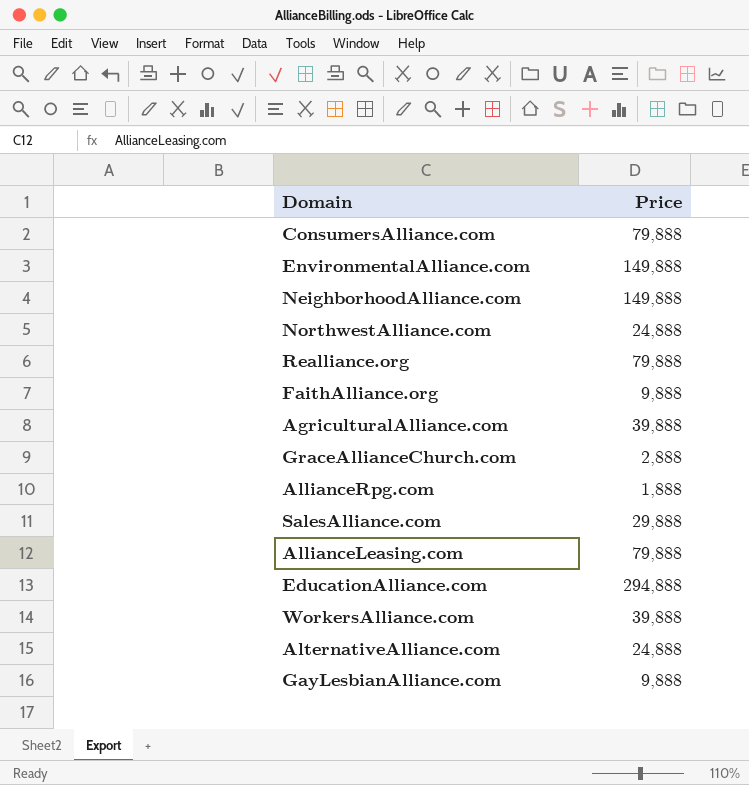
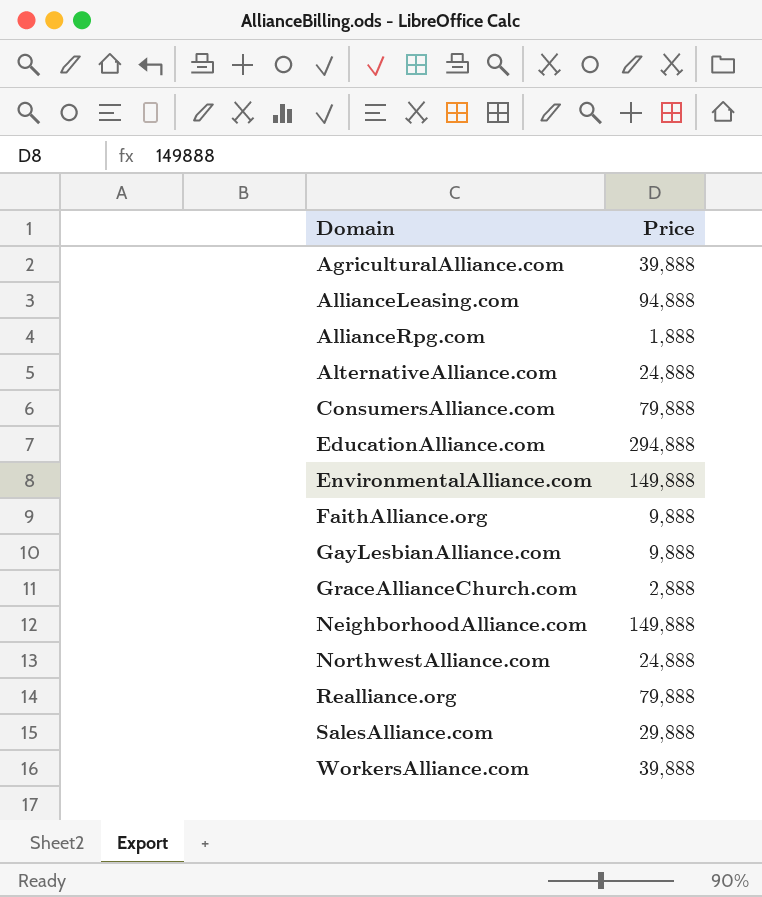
row order: none -> Domain ascending
AllianceLeasing.com | Price: 79,888 -> 94,888

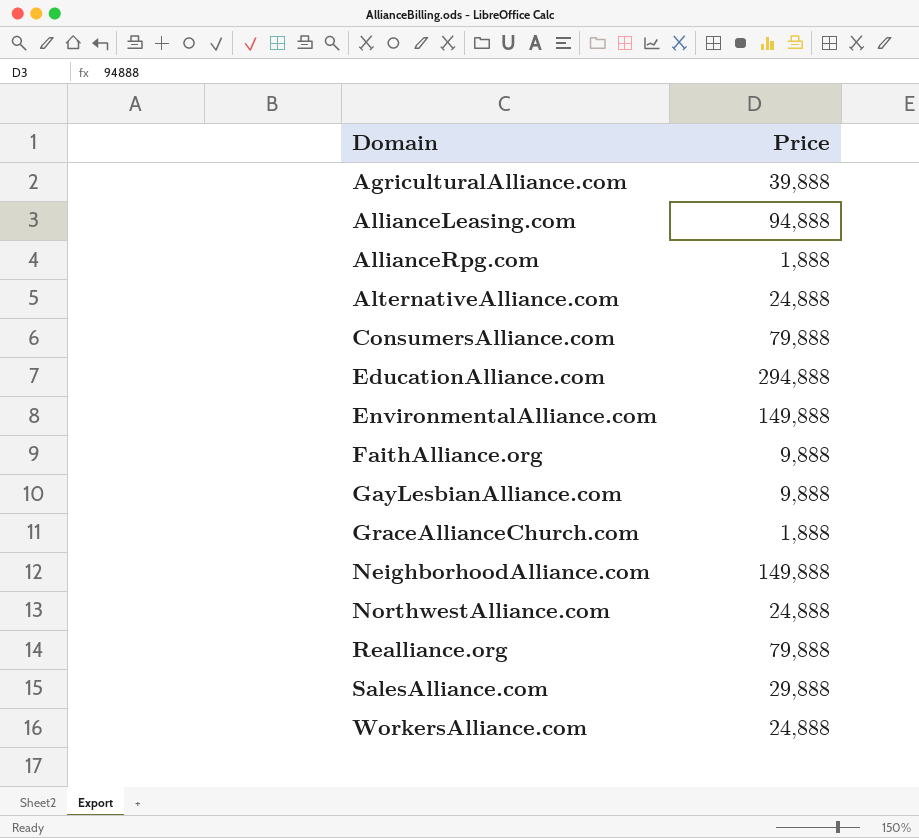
GraceAllianceChurch.com | Price: 2,888 -> 1,888
WorkersAlliance.com | Price: 39,888 -> 24,888

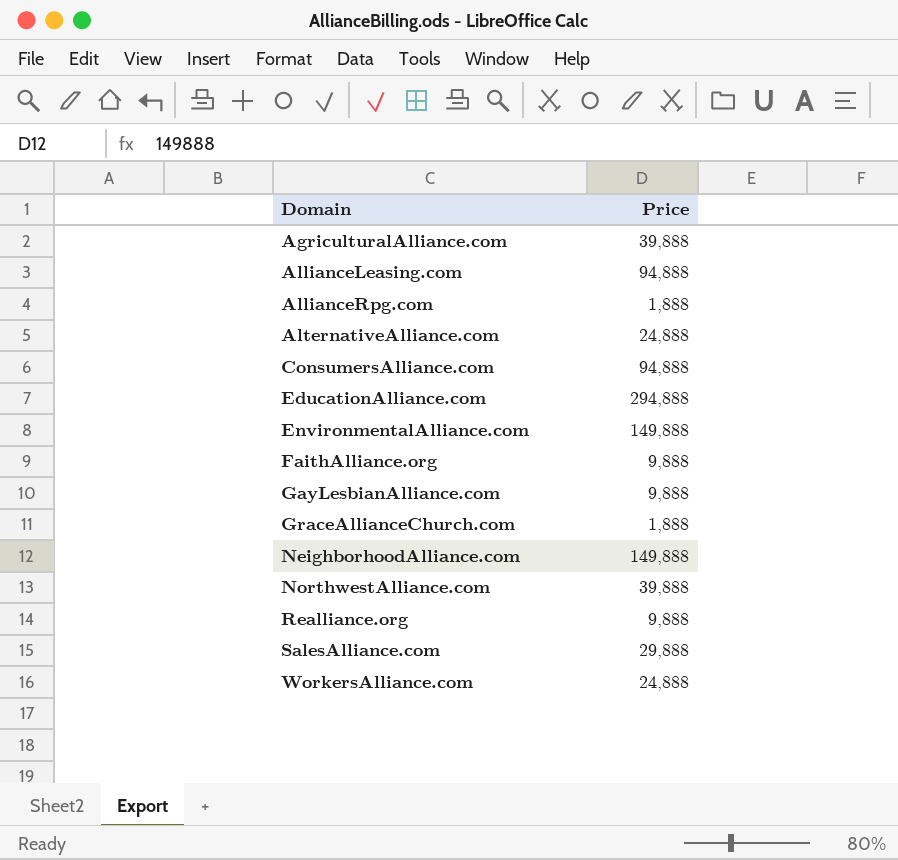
ConsumersAlliance.com | Price: 79,888 -> 94,888
NorthwestAlliance.com | Price: 24,888 -> 39,888
Realliance.org | Price: 79,888 -> 9,888

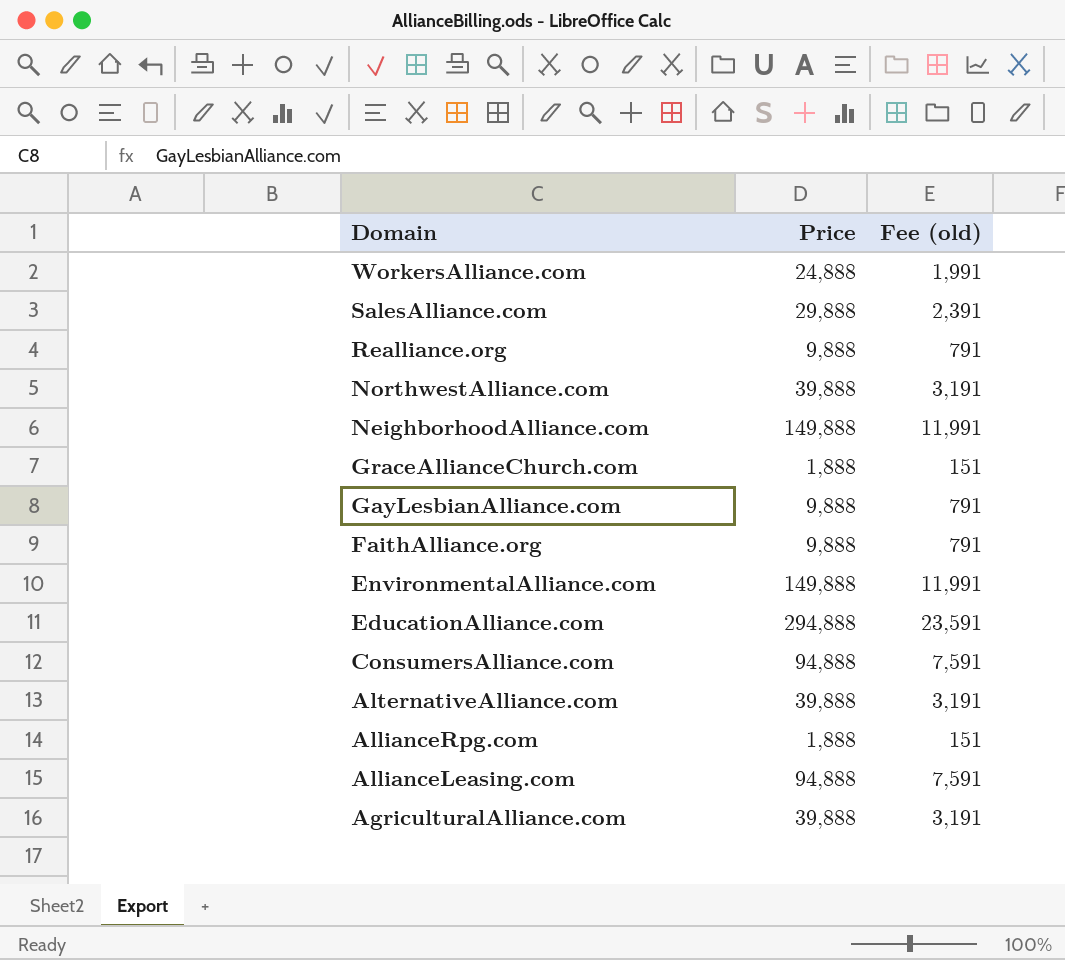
row order: Domain ascending -> Domain descending
column Fee (old) | formula: none -> [Price] * 0.08
AlternativeAlliance.com | Price: 24,888 -> 39,888

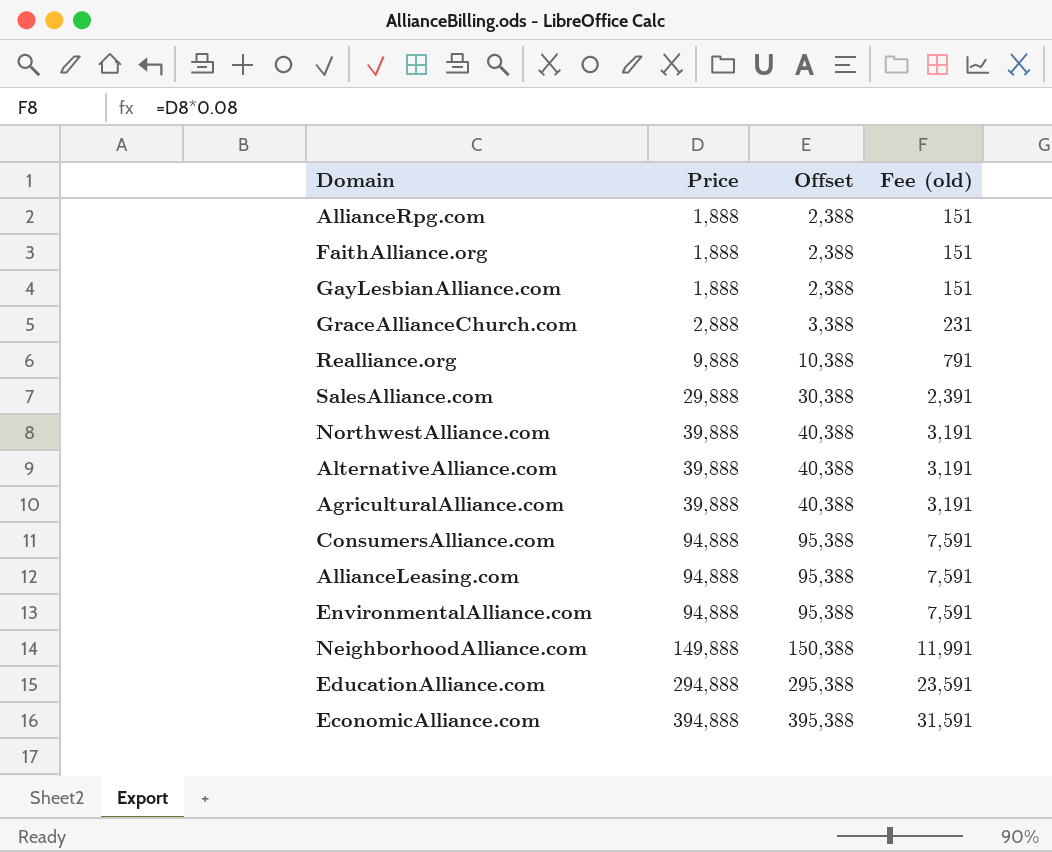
row order: Domain descending -> Price ascending
column Offset | formula: none -> [Price] + 500
row WorkersAlliance.com: 24,888 | 1,991 -> none
FaithAlliance.org | Price: 9,888 -> 1,888
FaithAlliance.org | Fee (old): 791 -> 151
GayLesbianAlliance.com | Price: 9,888 -> 1,888
GayLesbianAlliance.com | Fee (old): 791 -> 151
GraceAllianceChurch.com | Price: 1,888 -> 2,888
GraceAllianceChurch.com | Fee (old): 151 -> 231
EnvironmentalAlliance.com | Price: 149,888 -> 94,888
EnvironmentalAlliance.com | Fee (old): 11,991 -> 7,591
row EconomicAlliance.com: none -> 394,888 | 395,388 | 31,591

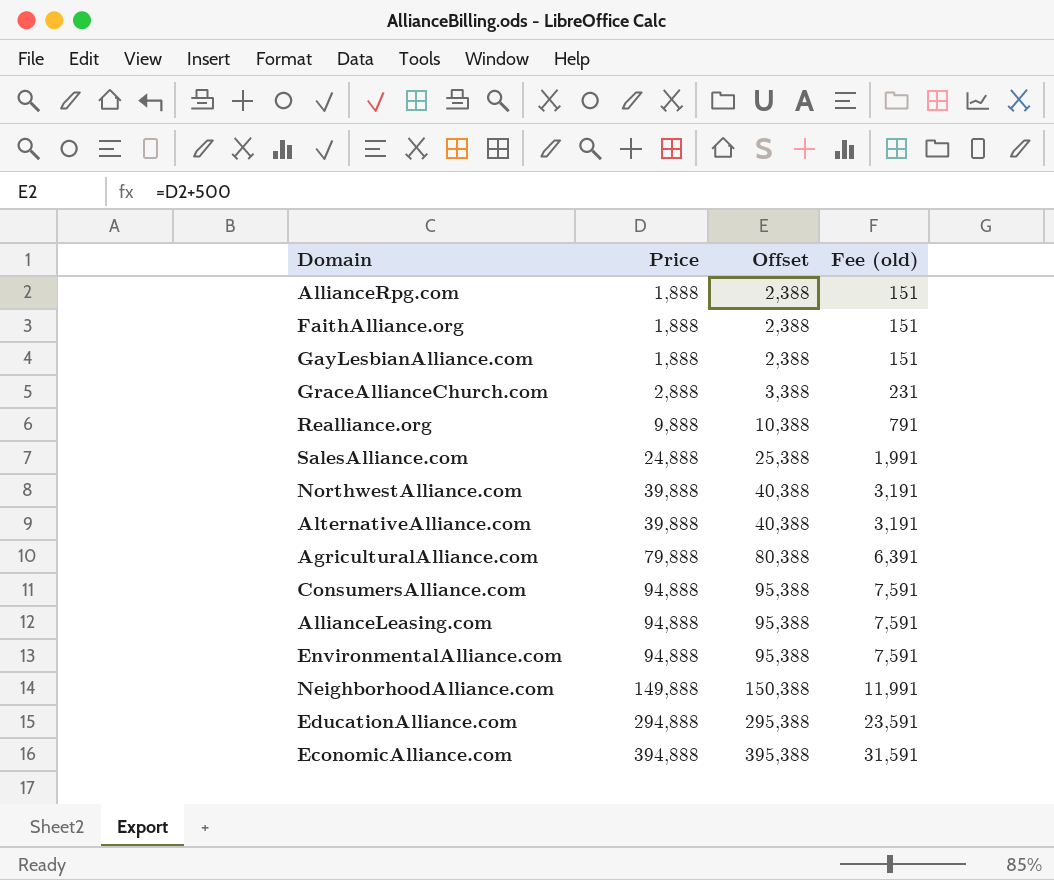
SalesAlliance.com | Price: 29,888 -> 24,888
SalesAlliance.com | Offset: 30,388 -> 25,388
SalesAlliance.com | Fee (old): 2,391 -> 1,991
AgriculturalAlliance.com | Price: 39,888 -> 79,888
AgriculturalAlliance.com | Offset: 40,388 -> 80,388
AgriculturalAlliance.com | Fee (old): 3,191 -> 6,391

